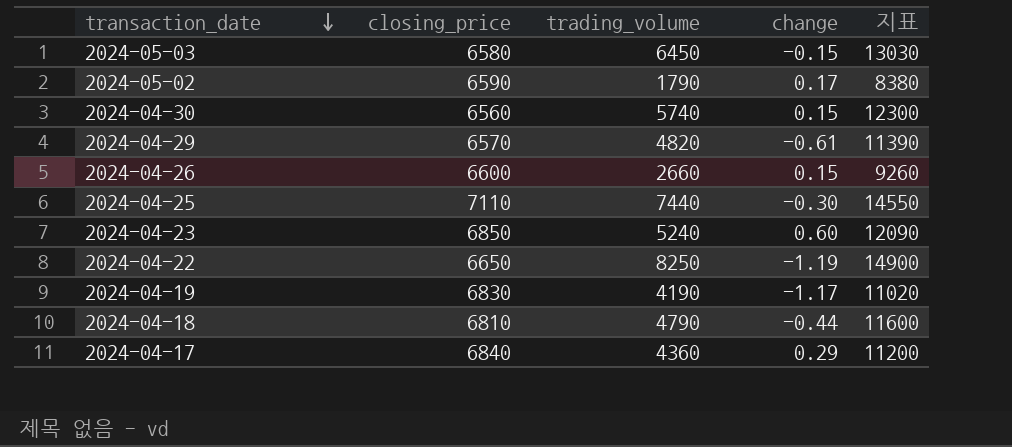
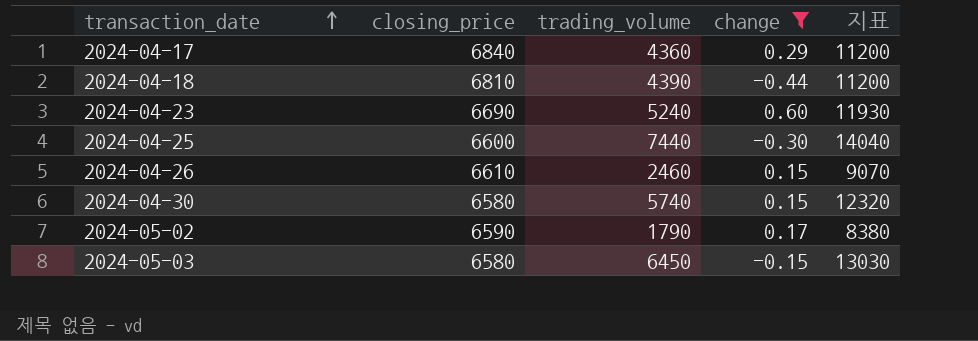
filter: none -> change >= -0.44
row order: transaction_date descending -> transaction_date ascending
2024-04-18 | trading_volume: 4790 -> 4390
2024-04-18 | 지표: 11600 -> 11200
2024-04-23 | closing_price: 6850 -> 6690
2024-04-23 | 지표: 12090 -> 11930
2024-04-25 | closing_price: 7110 -> 6600
2024-04-25 | 지표: 14550 -> 14040
2024-04-26 | closing_price: 6600 -> 6610
2024-04-26 | trading_volume: 2660 -> 2460
2024-04-26 | 지표: 9260 -> 9070
2024-04-30 | closing_price: 6560 -> 6580
2024-04-30 | 지표: 12300 -> 12320

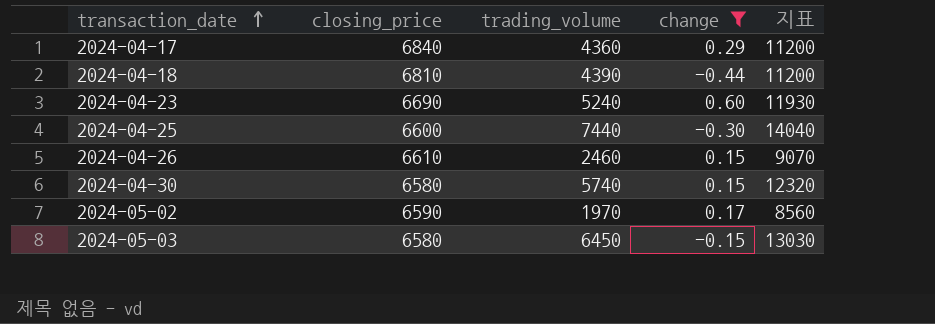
2024-05-02 | trading_volume: 1790 -> 1970
2024-05-02 | 지표: 8380 -> 8560

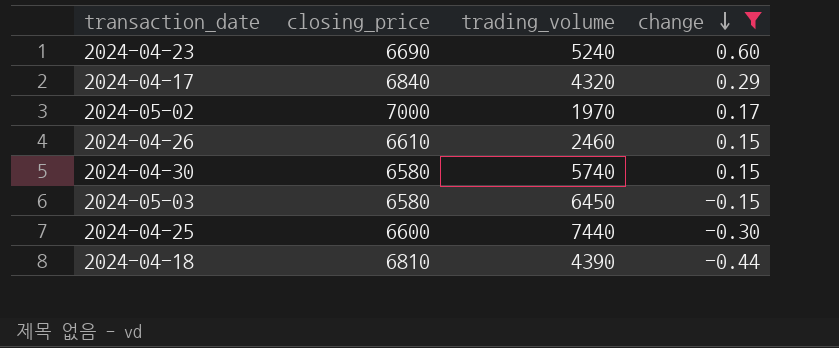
row order: transaction_date ascending -> change descending
column 지표 | formula: [closing_price] + [trading_volume] -> none
2024-04-17 | trading_volume: 4360 -> 4320
2024-05-02 | closing_price: 6590 -> 7000

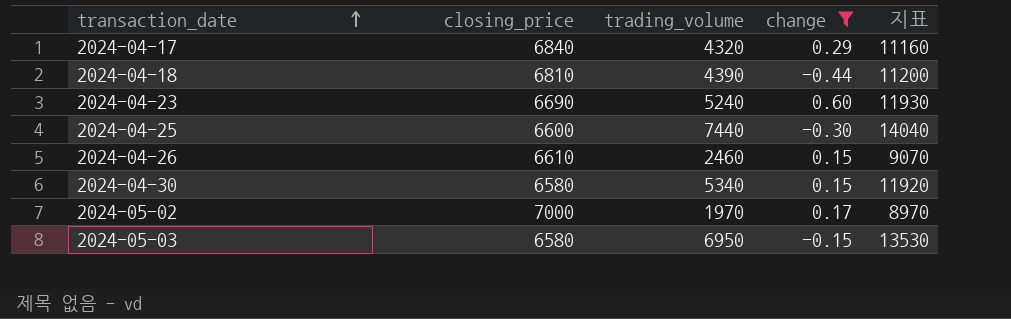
row order: change descending -> transaction_date ascending
column 지표 | formula: none -> [closing_price] + [trading_volume]
2024-04-30 | trading_volume: 5740 -> 5340
2024-05-03 | trading_volume: 6450 -> 6950

